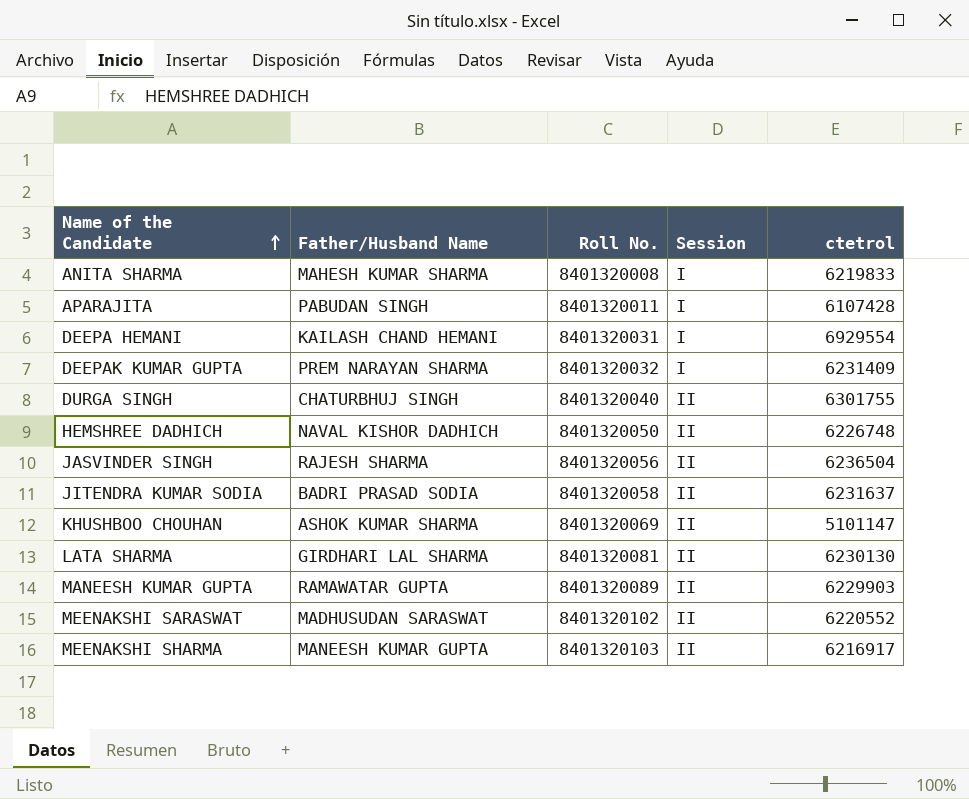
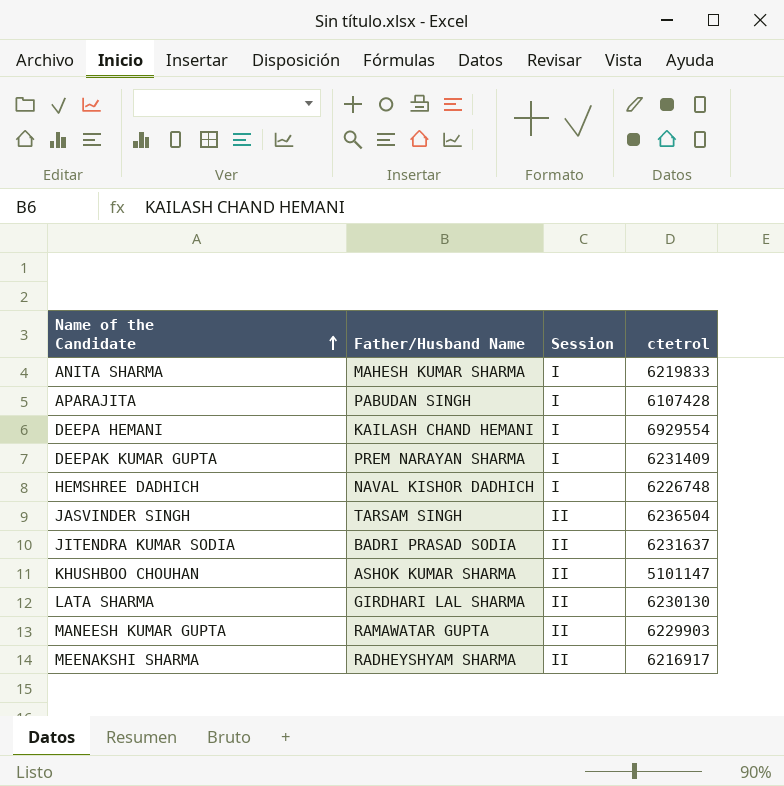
column Roll No. | position: 3 -> none
row DURGA SINGH: CHATURBHUJ SINGH | 8401320040 | II | 6301755 -> none
row MEENAKSHI SARASWAT: MADHUSUDAN SARASWAT | 8401320102 | II | 6220552 -> none
HEMSHREE DADHICH | Session: II -> I
JASVINDER SINGH | Father/Husband Name: RAJESH SHARMA -> TARSAM SINGH
MEENAKSHI SHARMA | Father/Husband Name: MANEESH KUMAR GUPTA -> RADHEYSHYAM SHARMA

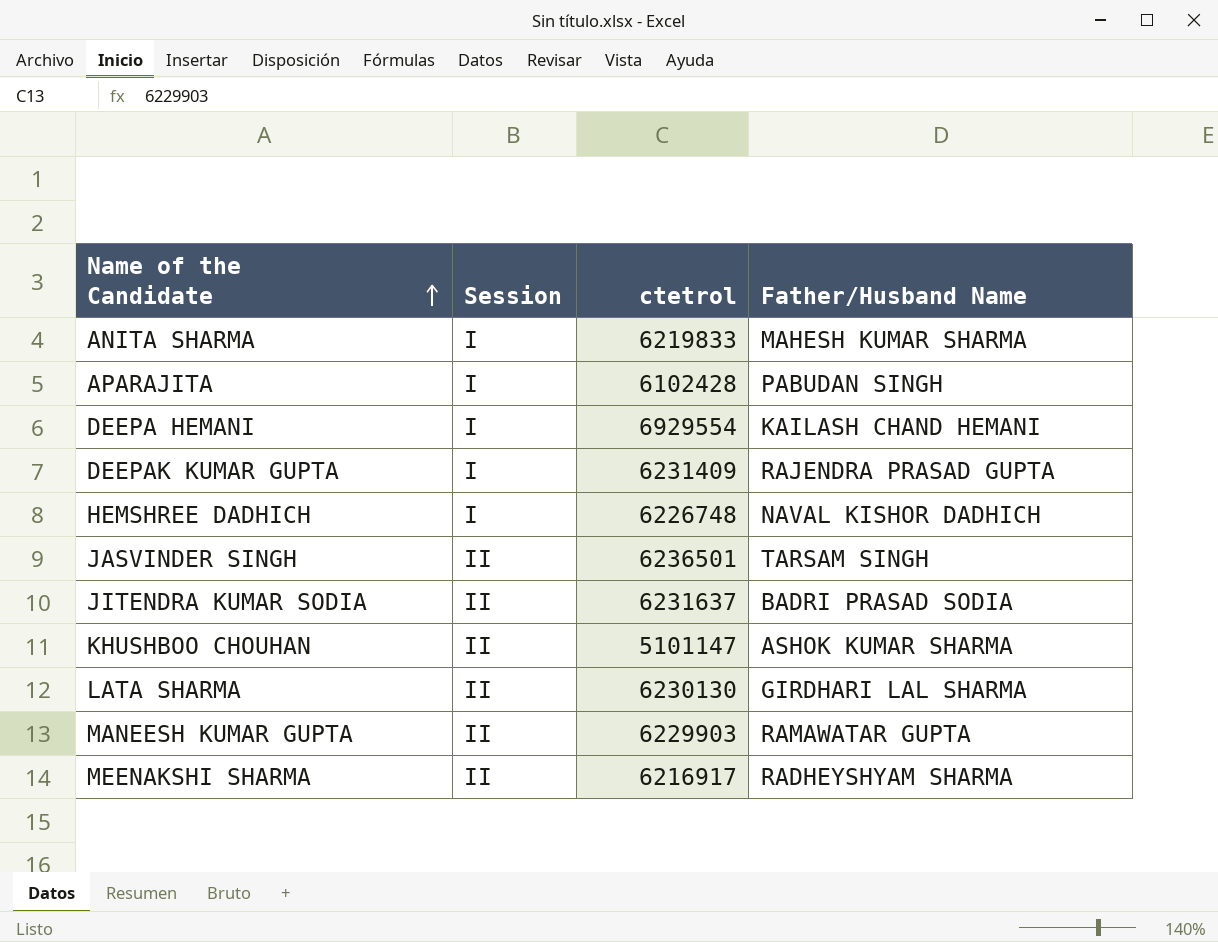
column Father/Husband Name | position: 2 -> 4
APARAJITA | ctetrol: 6107428 -> 6102428
DEEPAK KUMAR GUPTA | Father/Husband Name: PREM NARAYAN SHARMA -> RAJENDRA PRASAD GUPTA
JASVINDER SINGH | ctetrol: 6236504 -> 6236501

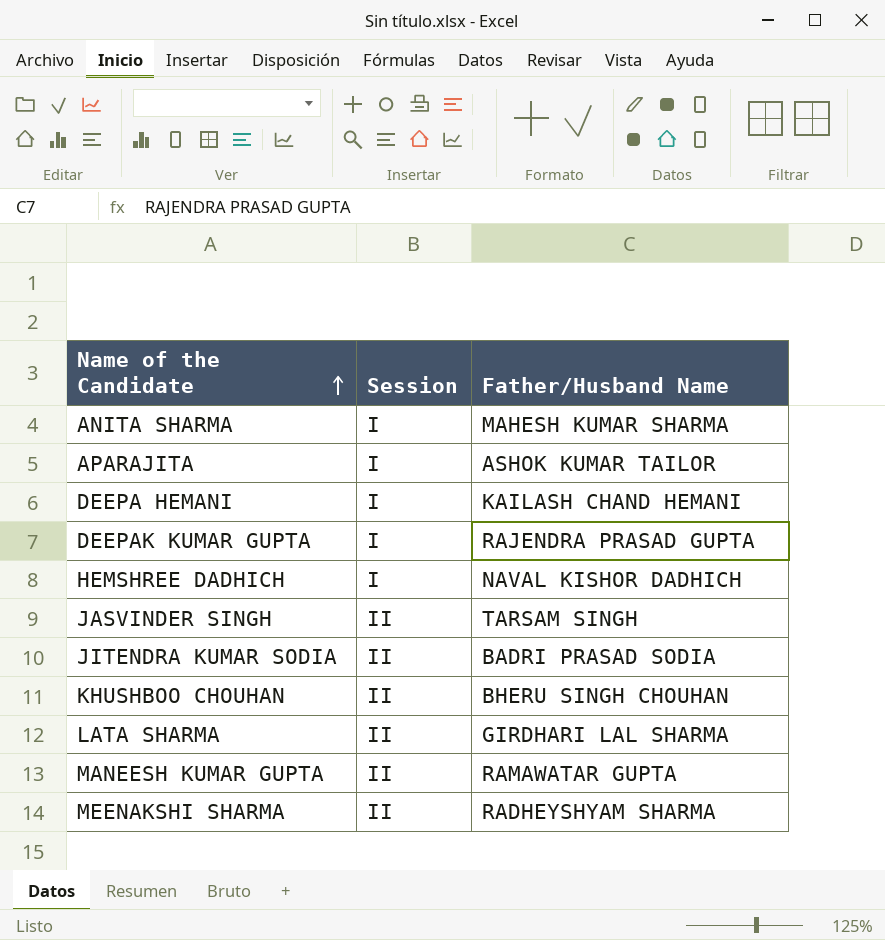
column ctetrol | position: 3 -> none
APARAJITA | Father/Husband Name: PABUDAN SINGH -> ASHOK KUMAR TAILOR
KHUSHBOO CHOUHAN | Father/Husband Name: ASHOK KUMAR SHARMA -> BHERU SINGH CHOUHAN

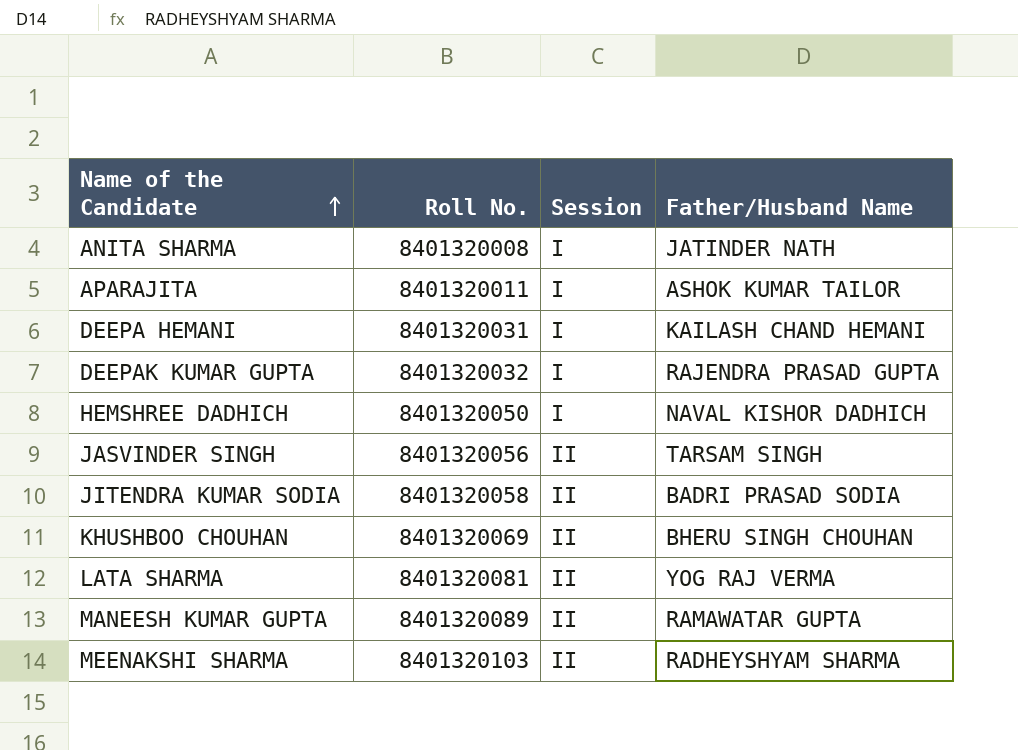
column Roll No. | position: none -> 2
ANITA SHARMA | Father/Husband Name: MAHESH KUMAR SHARMA -> JATINDER NATH
LATA SHARMA | Father/Husband Name: GIRDHARI LAL SHARMA -> YOG RAJ VERMA

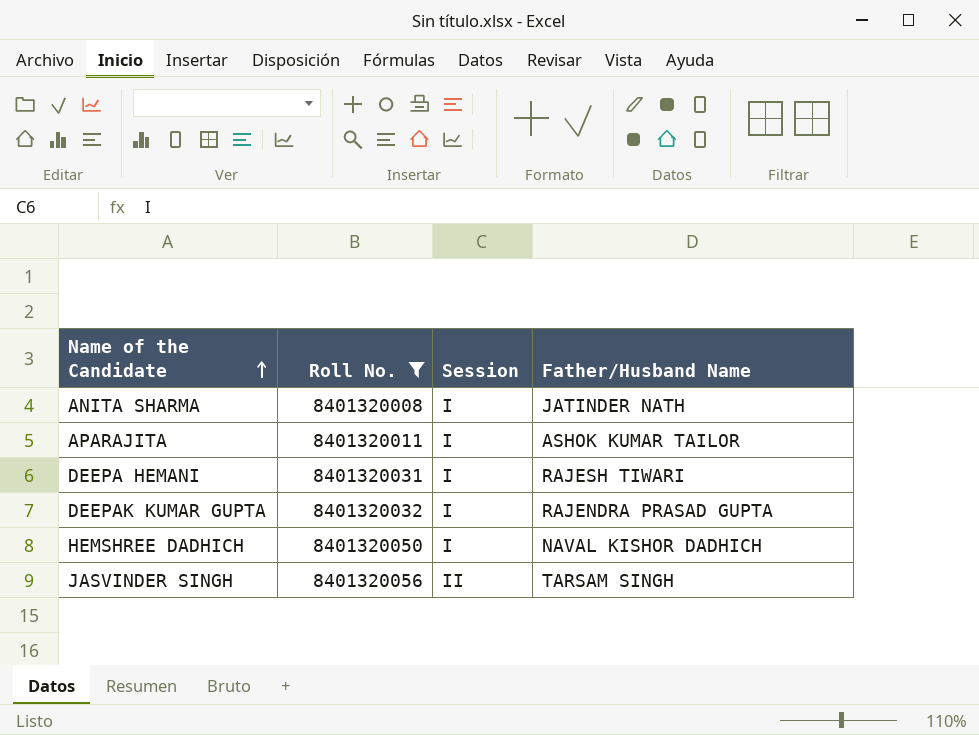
filter: none -> Roll No. <= 8401320056
DEEPA HEMANI | Father/Husband Name: KAILASH CHAND HEMANI -> RAJESH TIWARI

